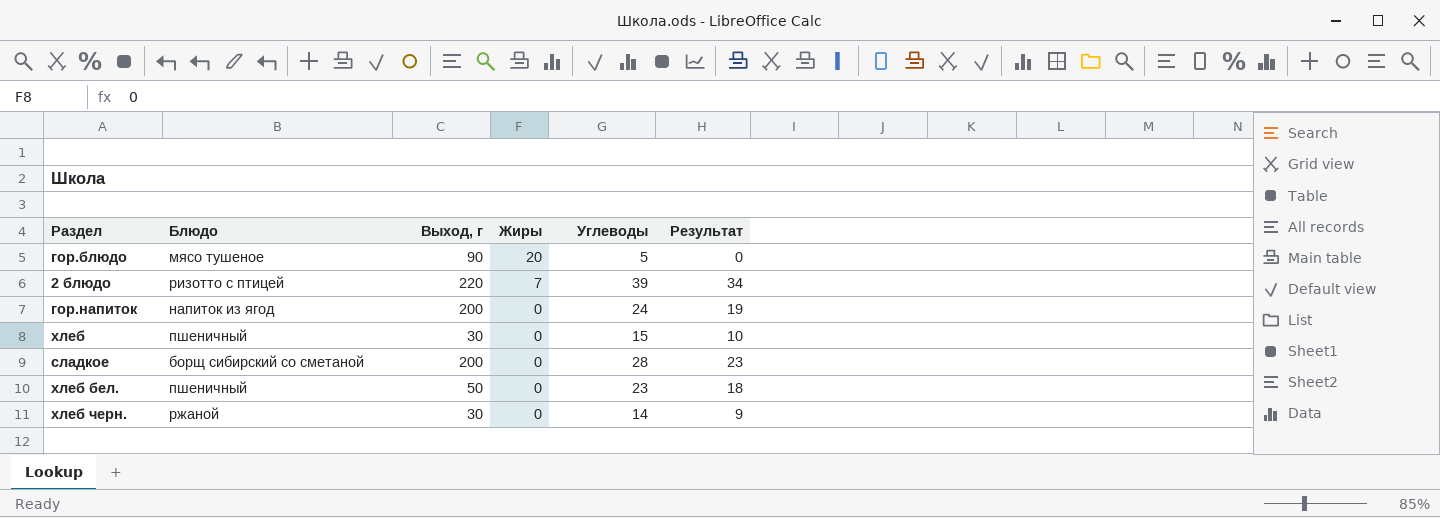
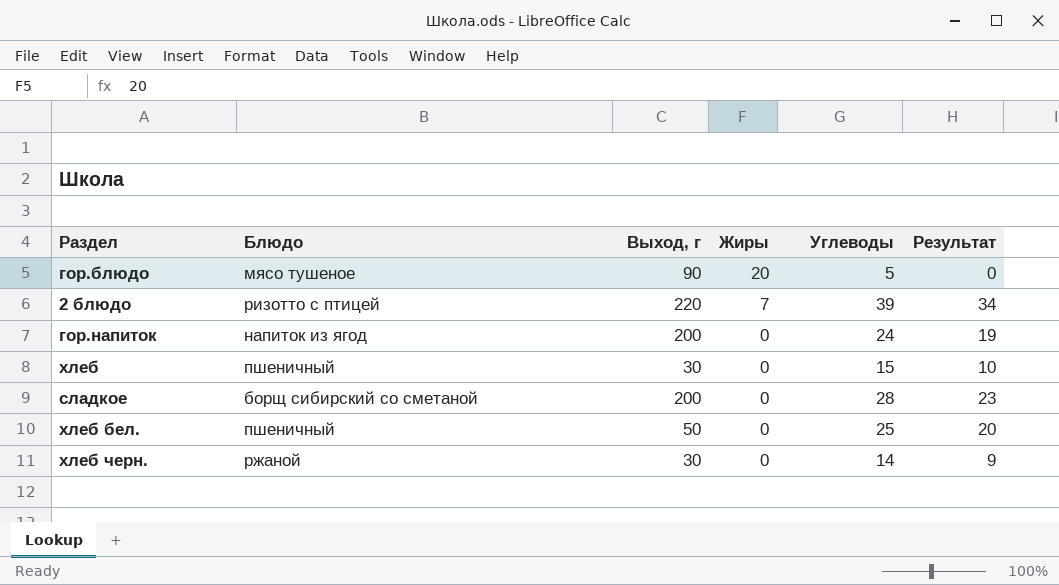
хлеб бел. | Углеводы: 23 -> 25
хлеб бел. | Результат: 18 -> 20

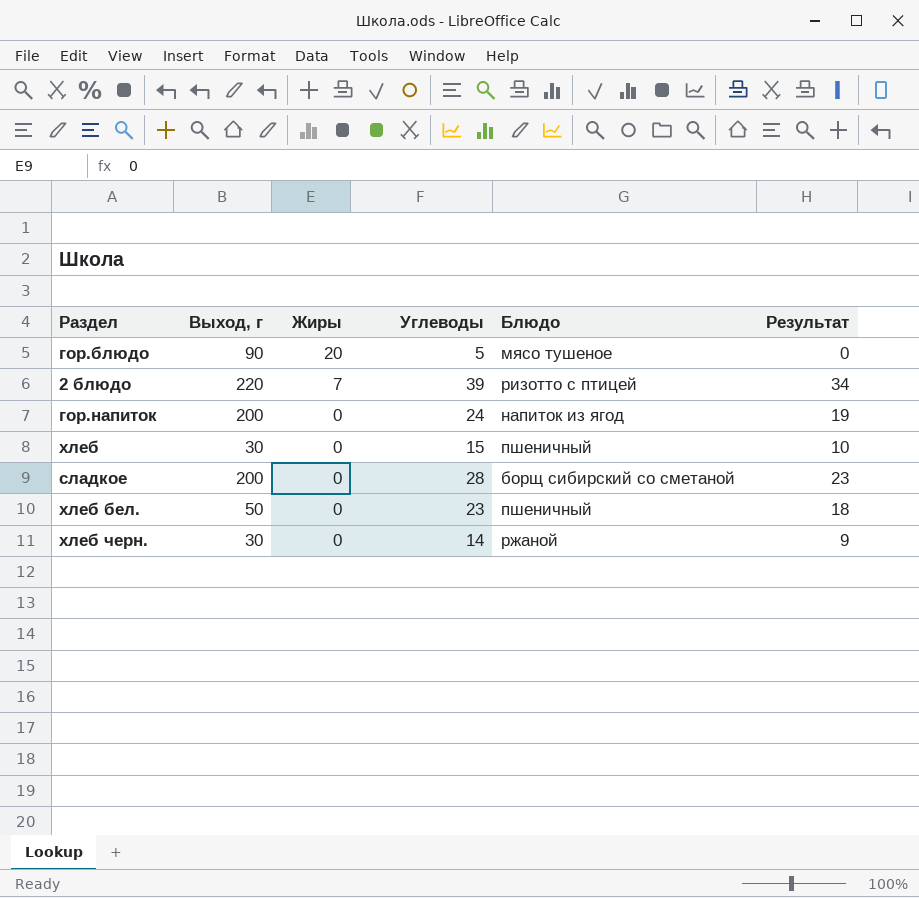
column Блюдо | position: 2 -> 5
хлеб бел. | Углеводы: 25 -> 23
хлеб бел. | Результат: 20 -> 18

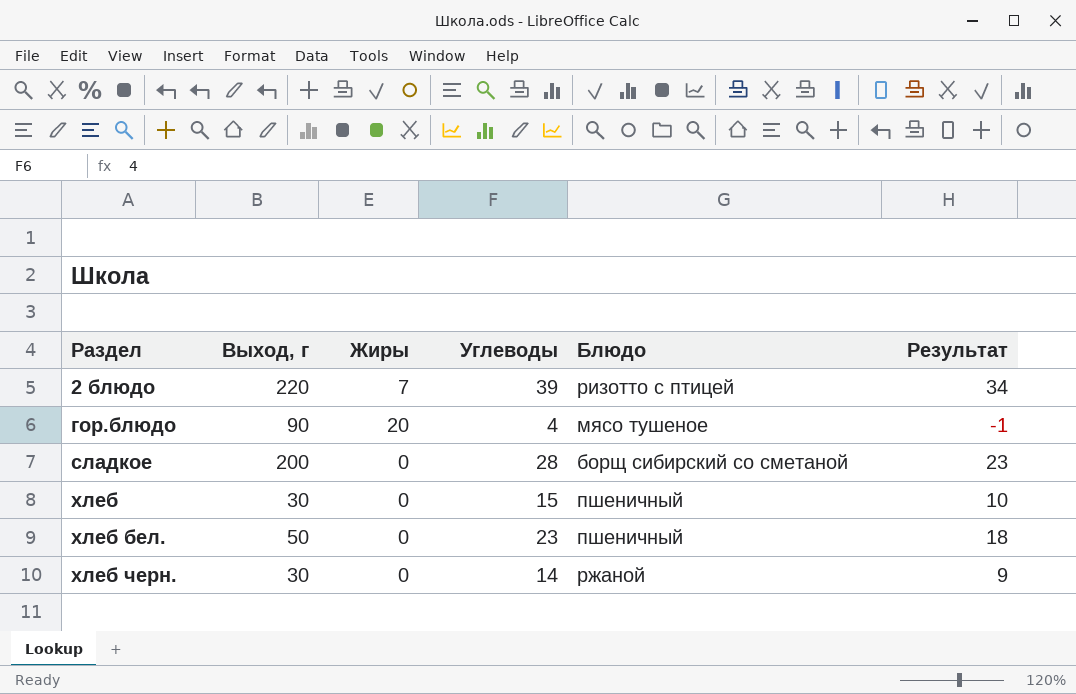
row order: Жиры descending -> Раздел ascending
row гор.напиток: 200 | 0 | 24 | напиток из ягод | 19 -> none
гор.блюдо | Углеводы: 5 -> 4
гор.блюдо | Результат: 0 -> -1

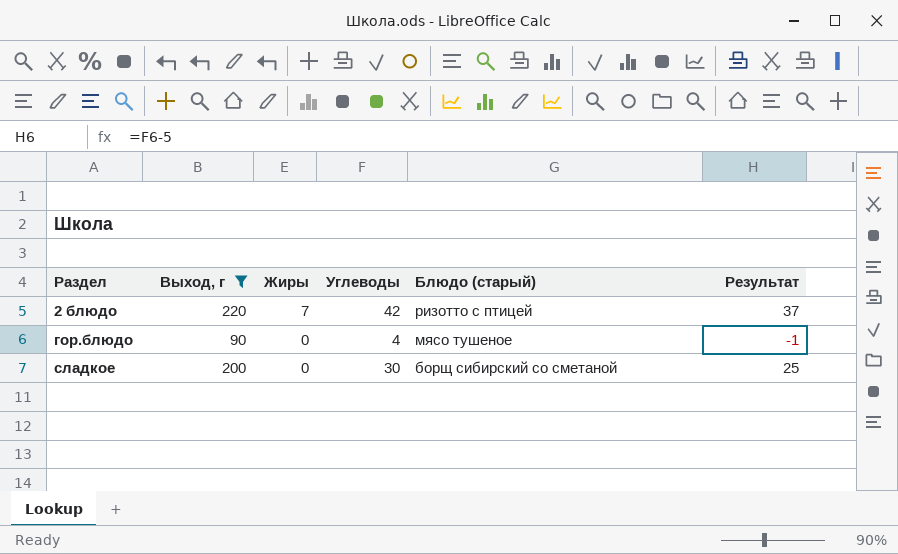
filter: none -> Выход, г >= 90
column name: Блюдо -> Блюдо (старый)
2 блюдо | Углеводы: 39 -> 42
2 блюдо | Результат: 34 -> 37
гор.блюдо | Жиры: 20 -> 0
сладкое | Углеводы: 28 -> 30
сладкое | Результат: 23 -> 25

